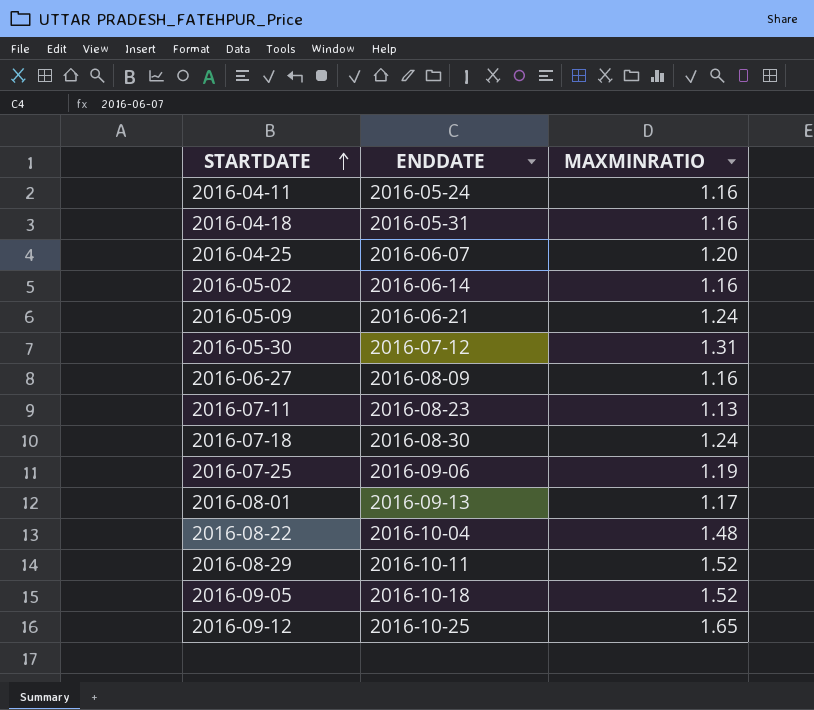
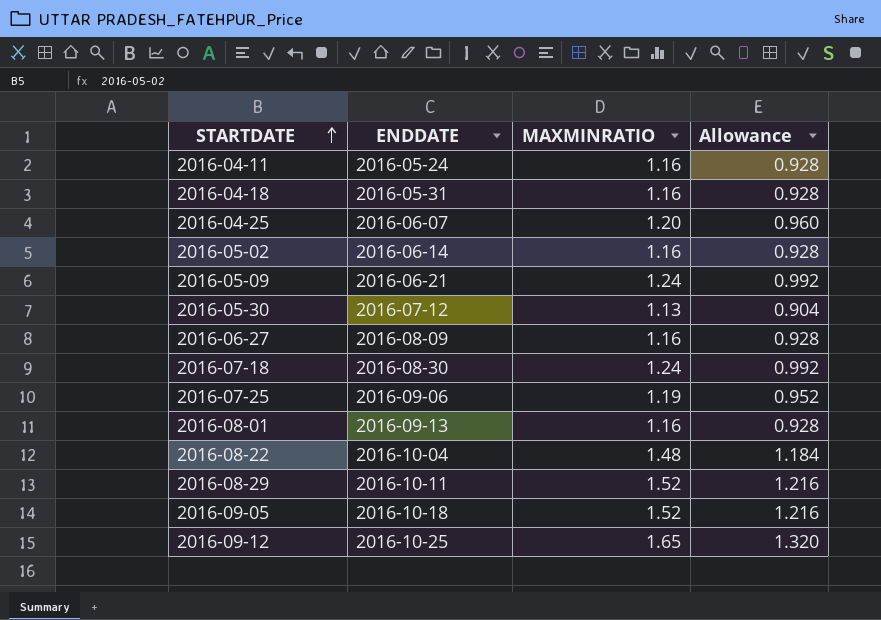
column Allowance | formula: none -> [MAXMINRATIO] * 0.8
row 2016-07-11: 2016-08-23 | 1.13 -> none
2016-05-30 | MAXMINRATIO: 1.31 -> 1.13
2016-08-01 | MAXMINRATIO: 1.17 -> 1.16

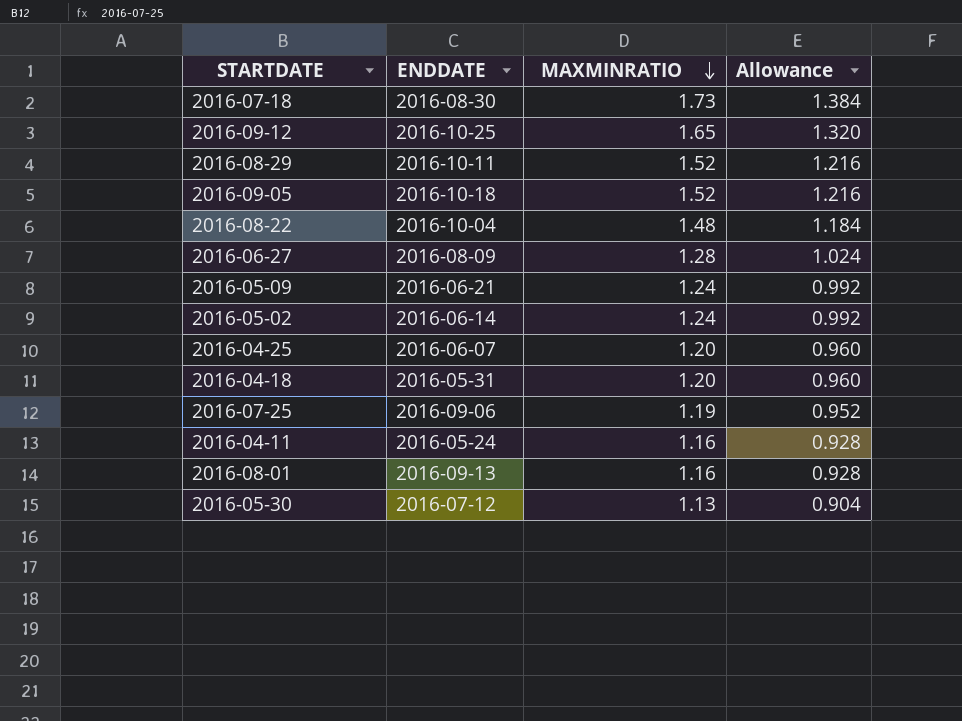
row order: STARTDATE ascending -> MAXMINRATIO descending
2016-07-18 | MAXMINRATIO: 1.24 -> 1.73
2016-07-18 | Allowance: 0.992 -> 1.384
2016-06-27 | MAXMINRATIO: 1.16 -> 1.28
2016-06-27 | Allowance: 0.928 -> 1.024
2016-05-02 | MAXMINRATIO: 1.16 -> 1.24
2016-05-02 | Allowance: 0.928 -> 0.992
2016-04-18 | MAXMINRATIO: 1.16 -> 1.20
2016-04-18 | Allowance: 0.928 -> 0.960

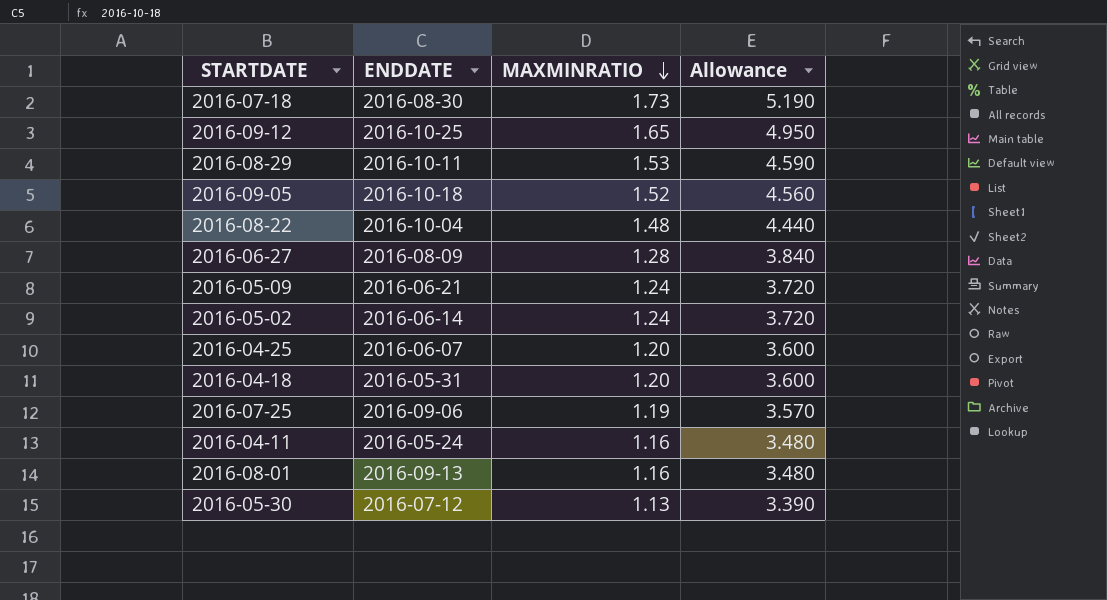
column Allowance | formula: [MAXMINRATIO] * 0.8 -> [MAXMINRATIO] * 3
2016-08-29 | MAXMINRATIO: 1.52 -> 1.53

